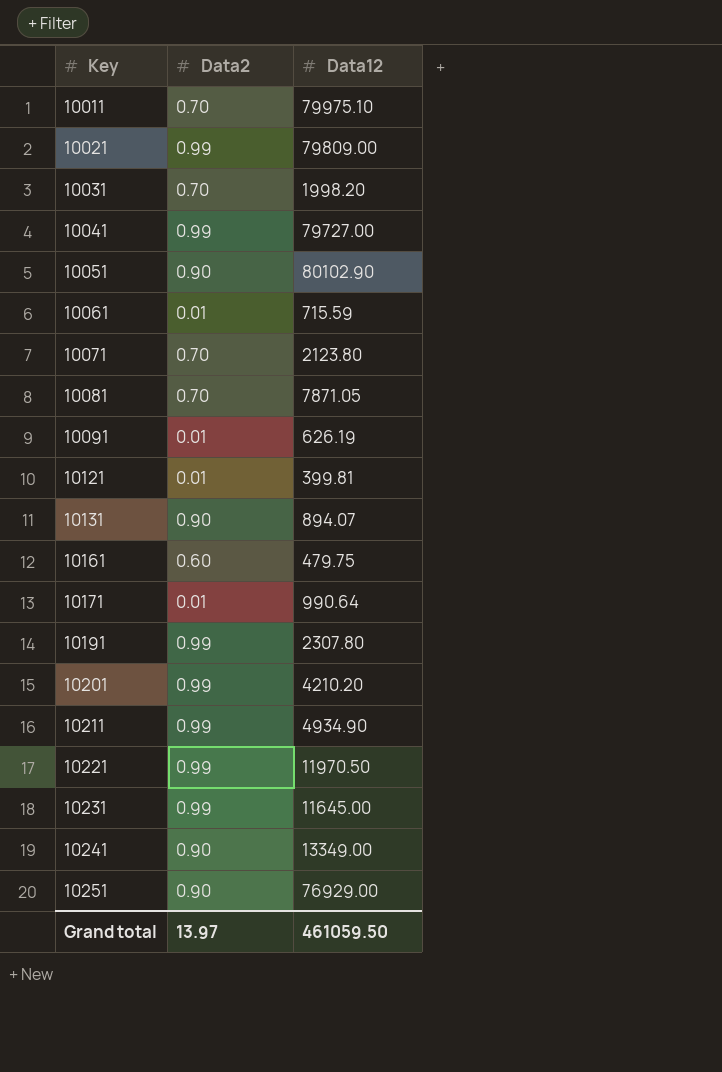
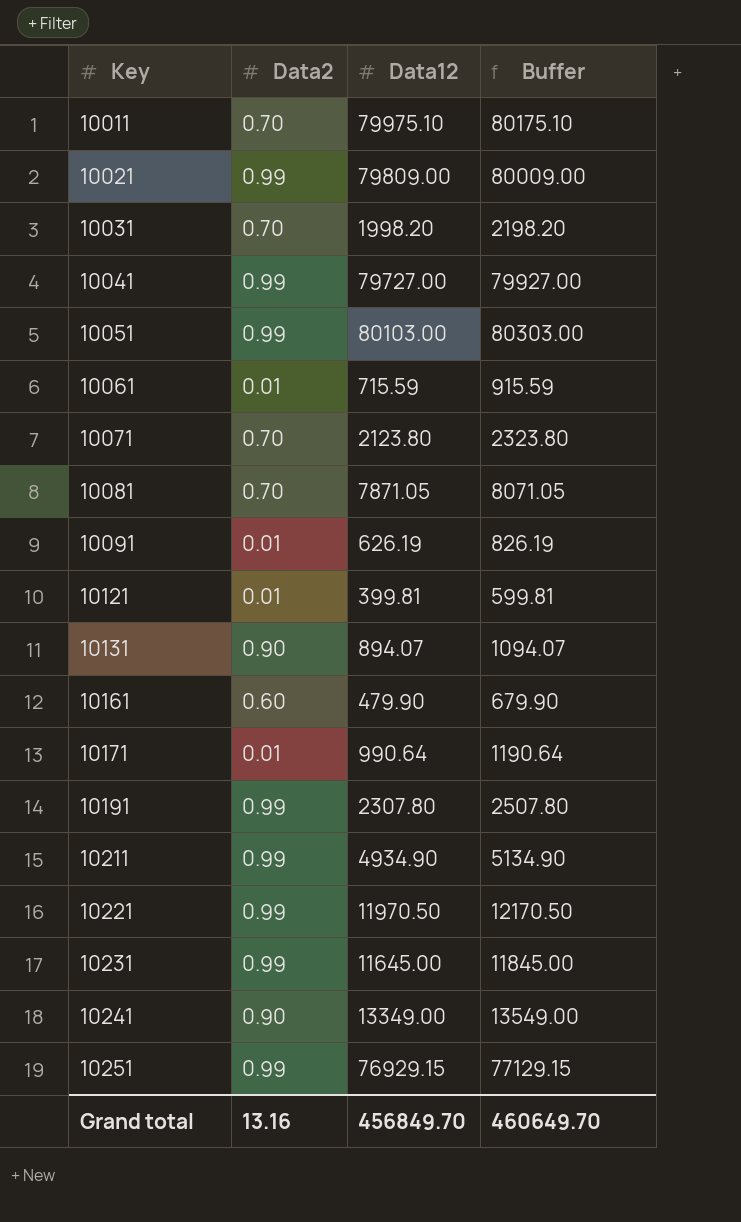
column Buffer | formula: none -> [Data12] + 200
row 10201: 0.99 | 4210.20 -> none
10051 | Data2: 0.90 -> 0.99
10051 | Data12: 80102.90 -> 80103.00
10161 | Data12: 479.75 -> 479.90
10251 | Data2: 0.90 -> 0.99
10251 | Data12: 76929.00 -> 76929.15
Grand total | Data2: 13.97 -> 13.16
Grand total | Data12: 461059.50 -> 456849.70

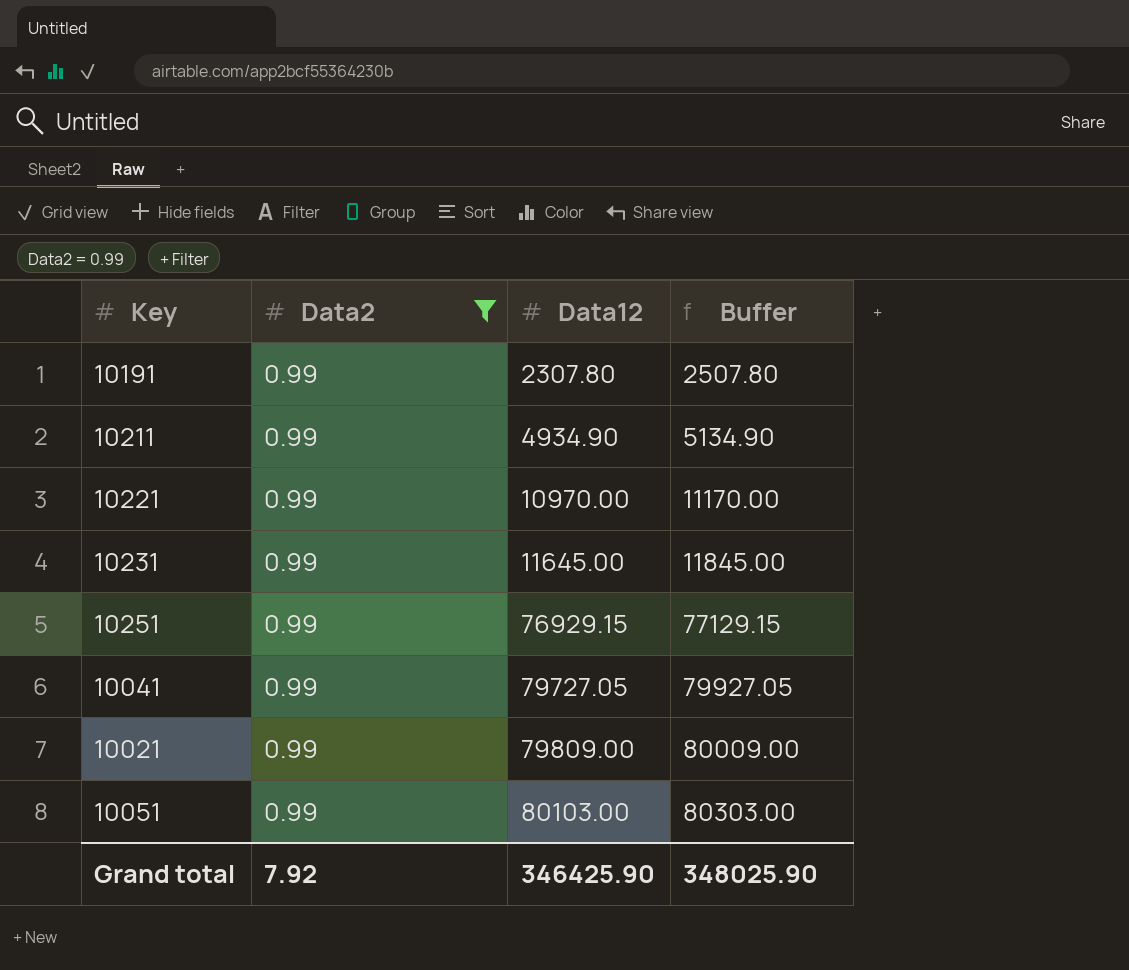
filter: none -> Data2 = 0.99
row order: Key ascending -> Data12 ascending
10221 | Data12: 11970.50 -> 10970.00
10221 | Buffer: 12170.50 -> 11170.00
10041 | Data12: 79727.00 -> 79727.05
10041 | Buffer: 79927.00 -> 79927.05
Grand total | Data2: 13.16 -> 7.92
Grand total | Data12: 456849.70 -> 346425.90
Grand total | Buffer: 460649.70 -> 348025.90

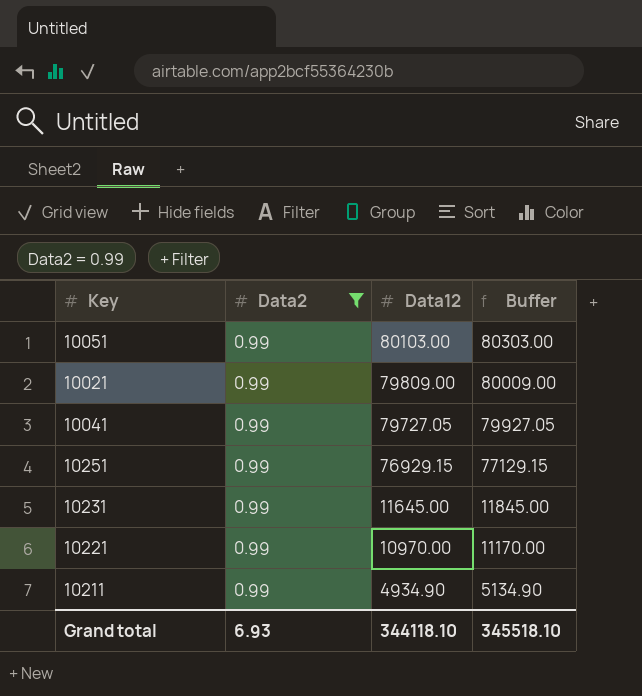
row order: Data12 ascending -> Data12 descending
row 10191: 0.99 | 2307.80 | 2507.80 -> none
Grand total | Data2: 7.92 -> 6.93
Grand total | Data12: 346425.90 -> 344118.10
Grand total | Buffer: 348025.90 -> 345518.10

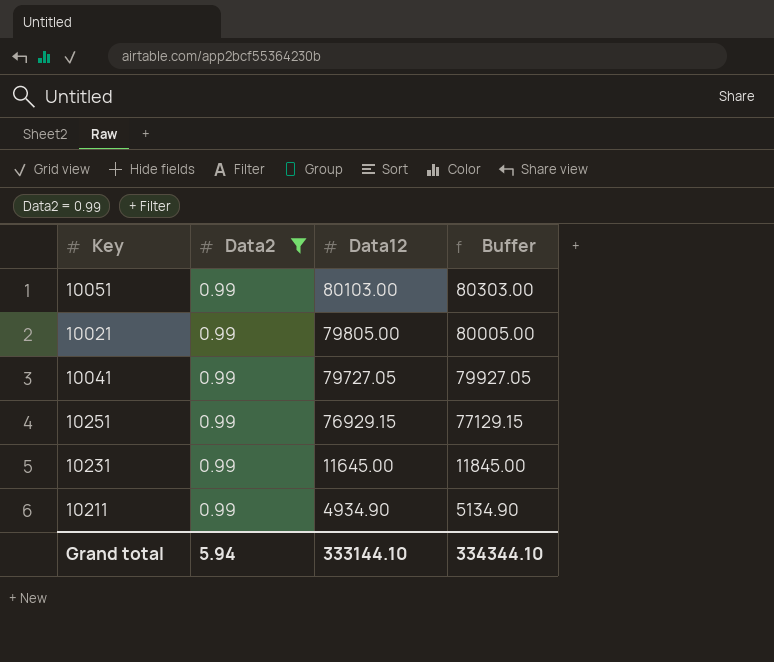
row 10221: 0.99 | 10970.00 | 11170.00 -> none
10021 | Data12: 79809.00 -> 79805.00
10021 | Buffer: 80009.00 -> 80005.00
Grand total | Data2: 6.93 -> 5.94
Grand total | Data12: 344118.10 -> 333144.10
Grand total | Buffer: 345518.10 -> 334344.10

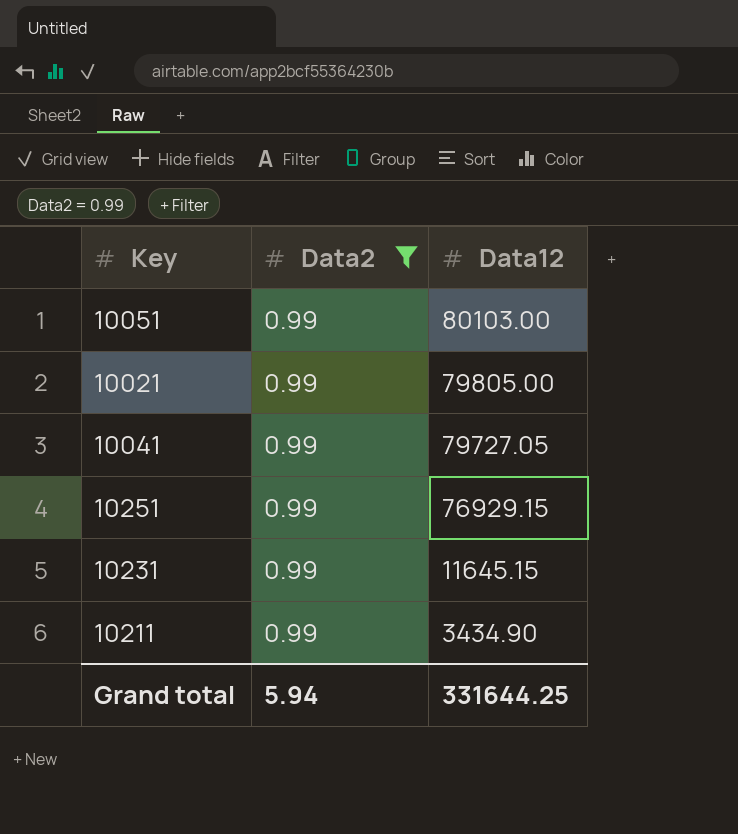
column Buffer | formula: [Data12] + 200 -> none
10231 | Data12: 11645.00 -> 11645.15
10211 | Data12: 4934.90 -> 3434.90
Grand total | Data12: 333144.10 -> 331644.25

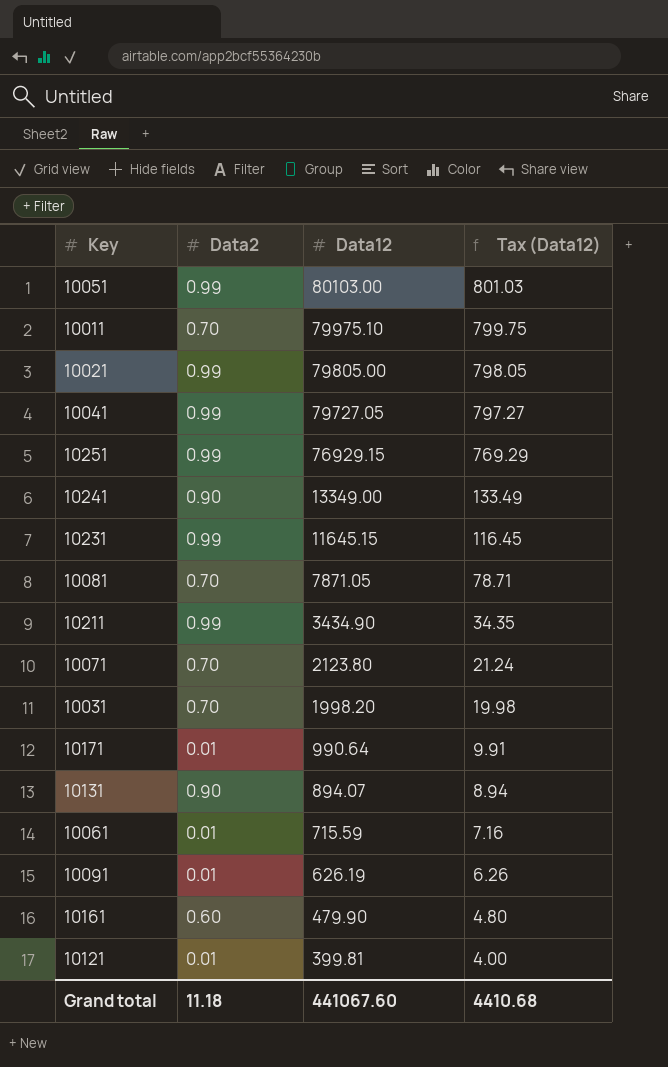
filter: Data2 = 0.99 -> none
column Tax (Data12) | formula: none -> [Data12] * 0.01
Grand total | Data2: 5.94 -> 11.18
Grand total | Data12: 331644.25 -> 441067.60

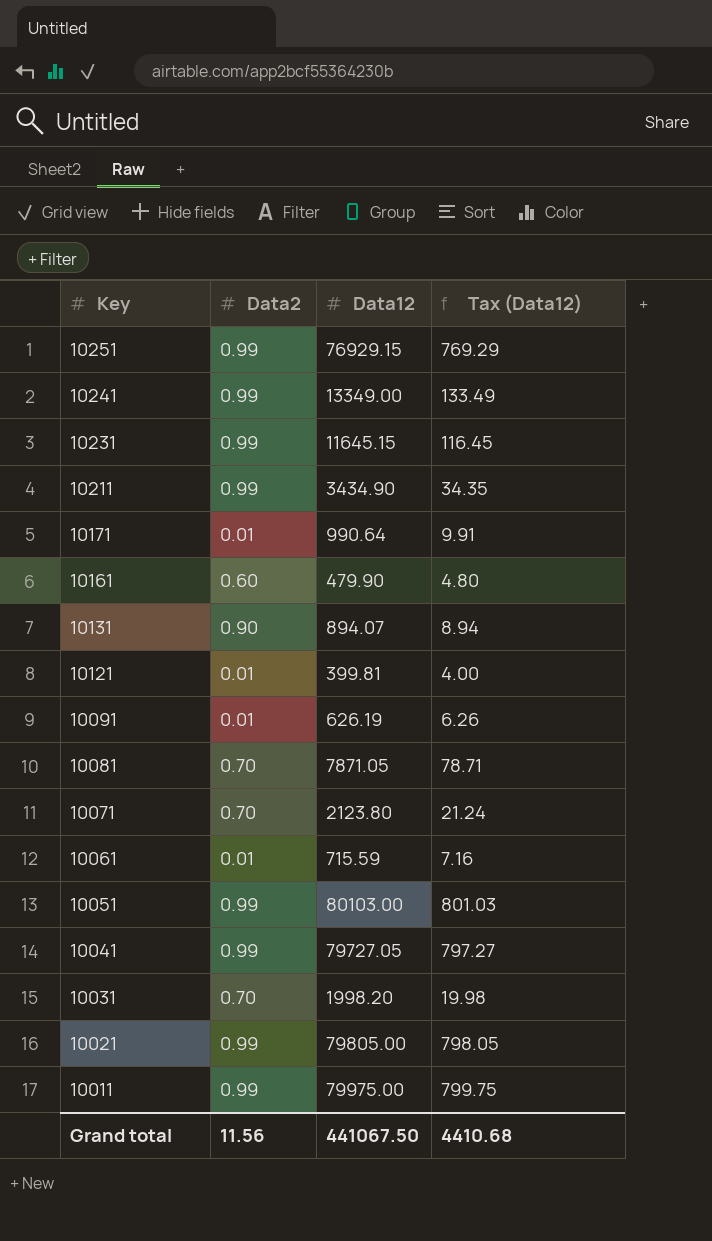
row order: Data12 descending -> Key descending
10241 | Data2: 0.90 -> 0.99
10011 | Data2: 0.70 -> 0.99
10011 | Data12: 79975.10 -> 79975.00
Grand total | Data2: 11.18 -> 11.56
Grand total | Data12: 441067.60 -> 441067.50

